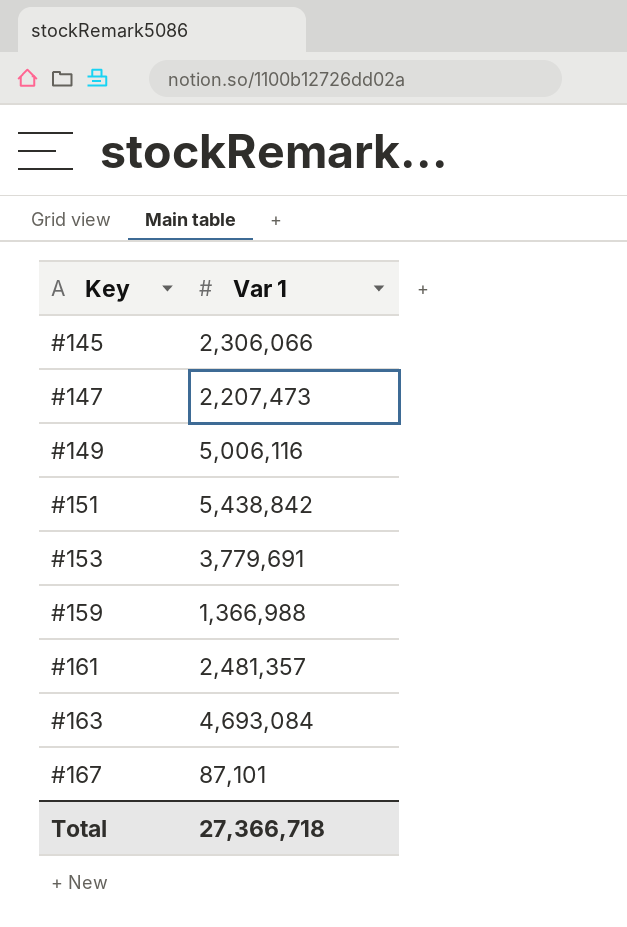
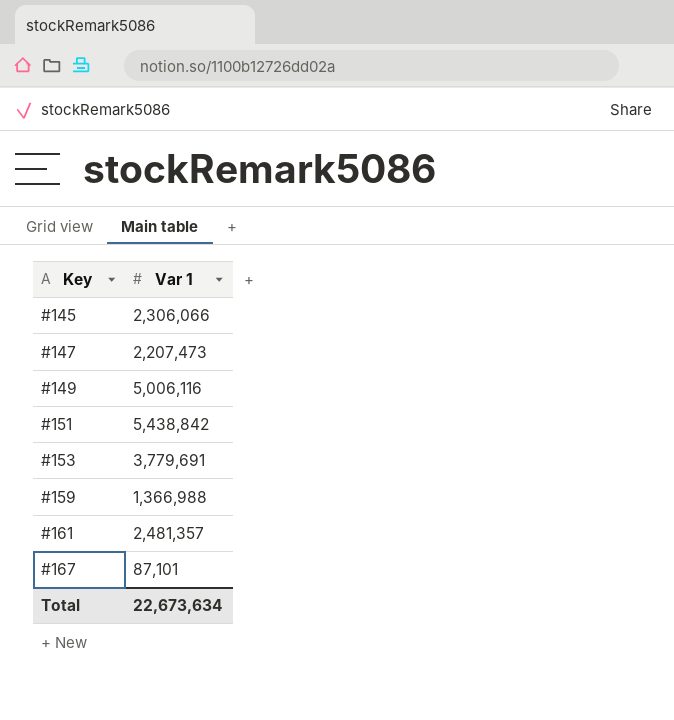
row #163: 4,693,084 -> none
Total | Var 1: 27,366,718 -> 22,673,634

